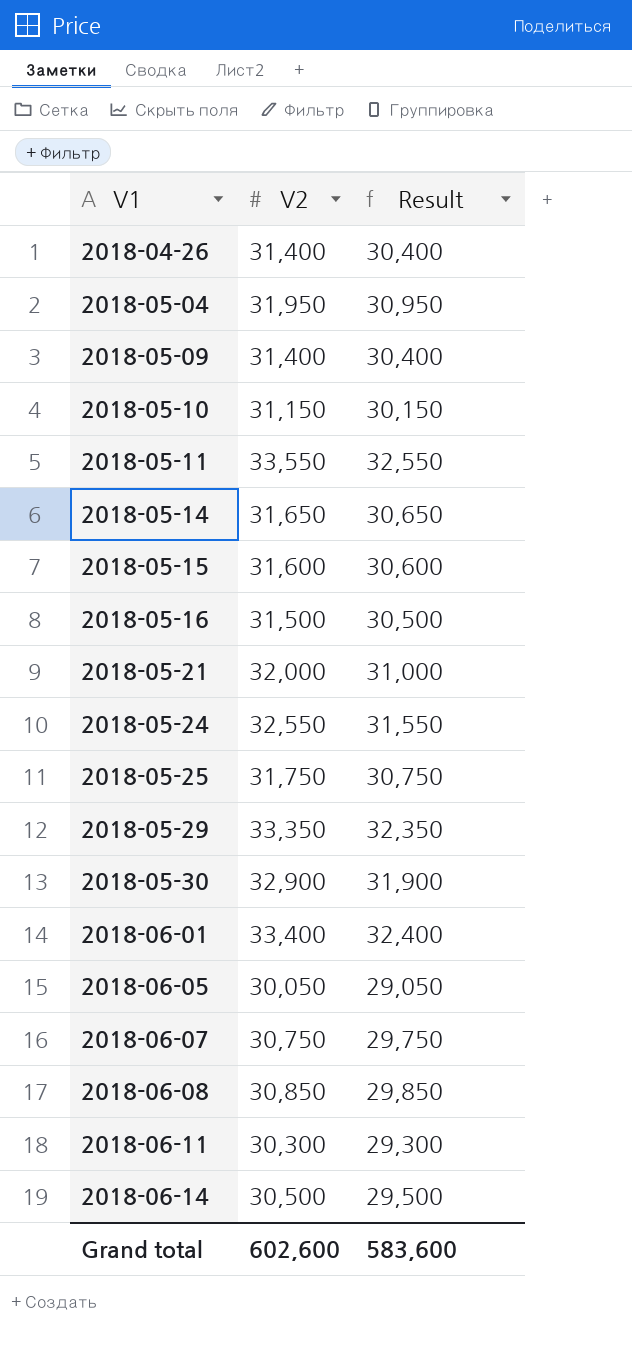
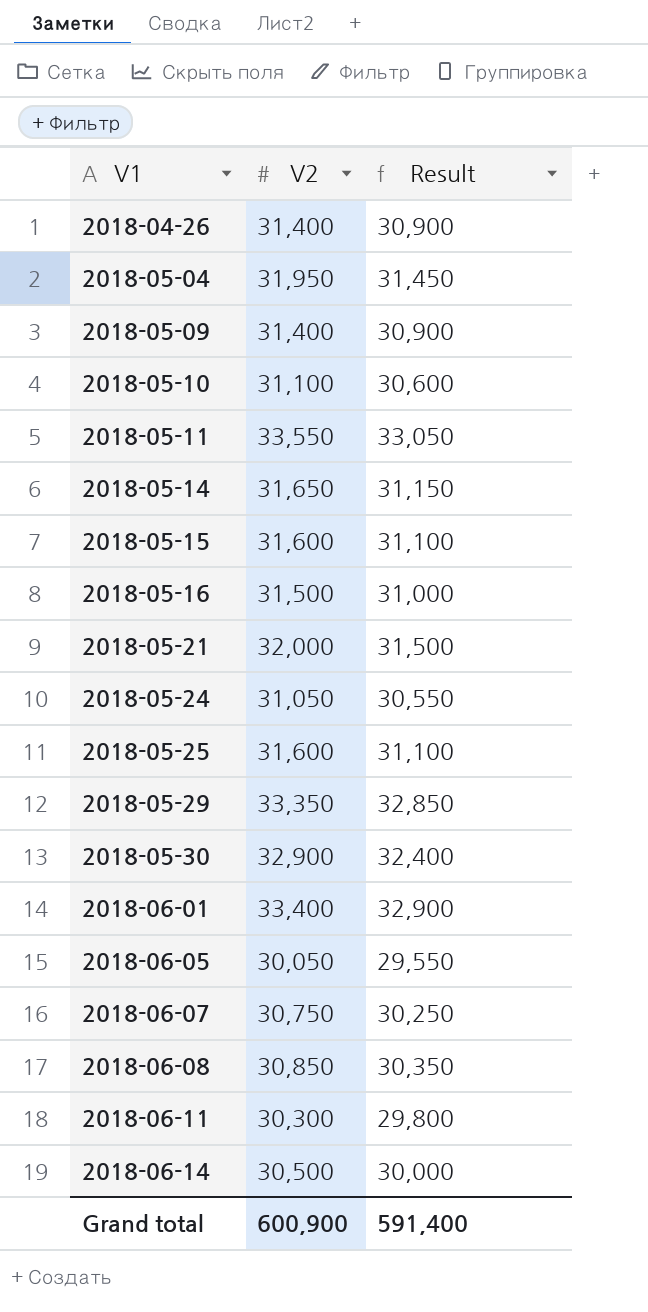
column Result | formula: [V2] - 1000 -> [V2] - 500
2018-05-10 | V2: 31,150 -> 31,100
2018-05-24 | V2: 32,550 -> 31,050
2018-05-25 | V2: 31,750 -> 31,600
Grand total | V2: 602,600 -> 600,900
Grand total | Result: 583,600 -> 591,400

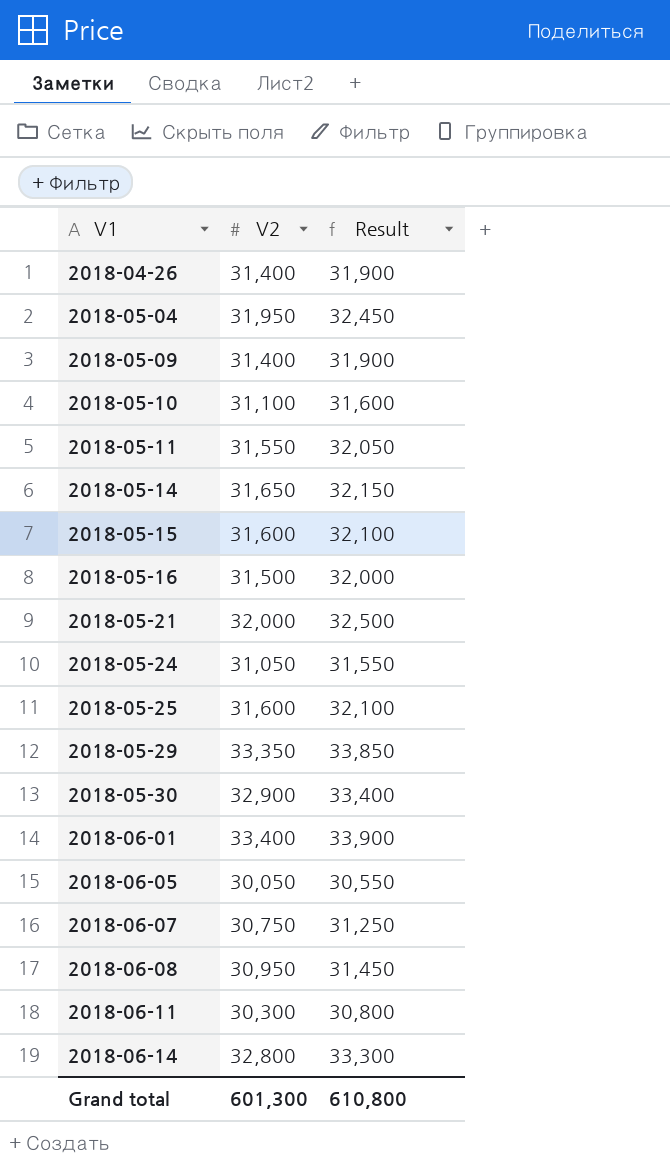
column Result | formula: [V2] - 500 -> [V2] + 500
2018-05-11 | V2: 33,550 -> 31,550
2018-06-08 | V2: 30,850 -> 30,950
2018-06-14 | V2: 30,500 -> 32,800
Grand total | V2: 600,900 -> 601,300
Grand total | Result: 591,400 -> 610,800

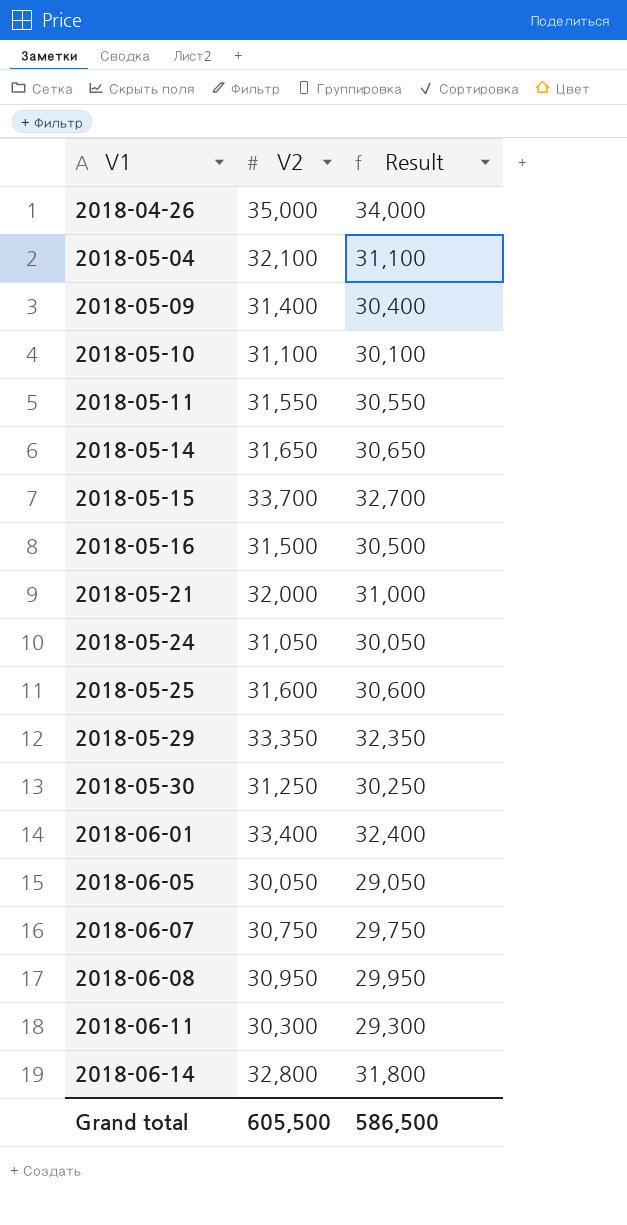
column Result | formula: [V2] + 500 -> [V2] - 1000
2018-04-26 | V2: 31,400 -> 35,000
2018-05-04 | V2: 31,950 -> 32,100
2018-05-15 | V2: 31,600 -> 33,700
2018-05-30 | V2: 32,900 -> 31,250
Grand total | V2: 601,300 -> 605,500
Grand total | Result: 610,800 -> 586,500

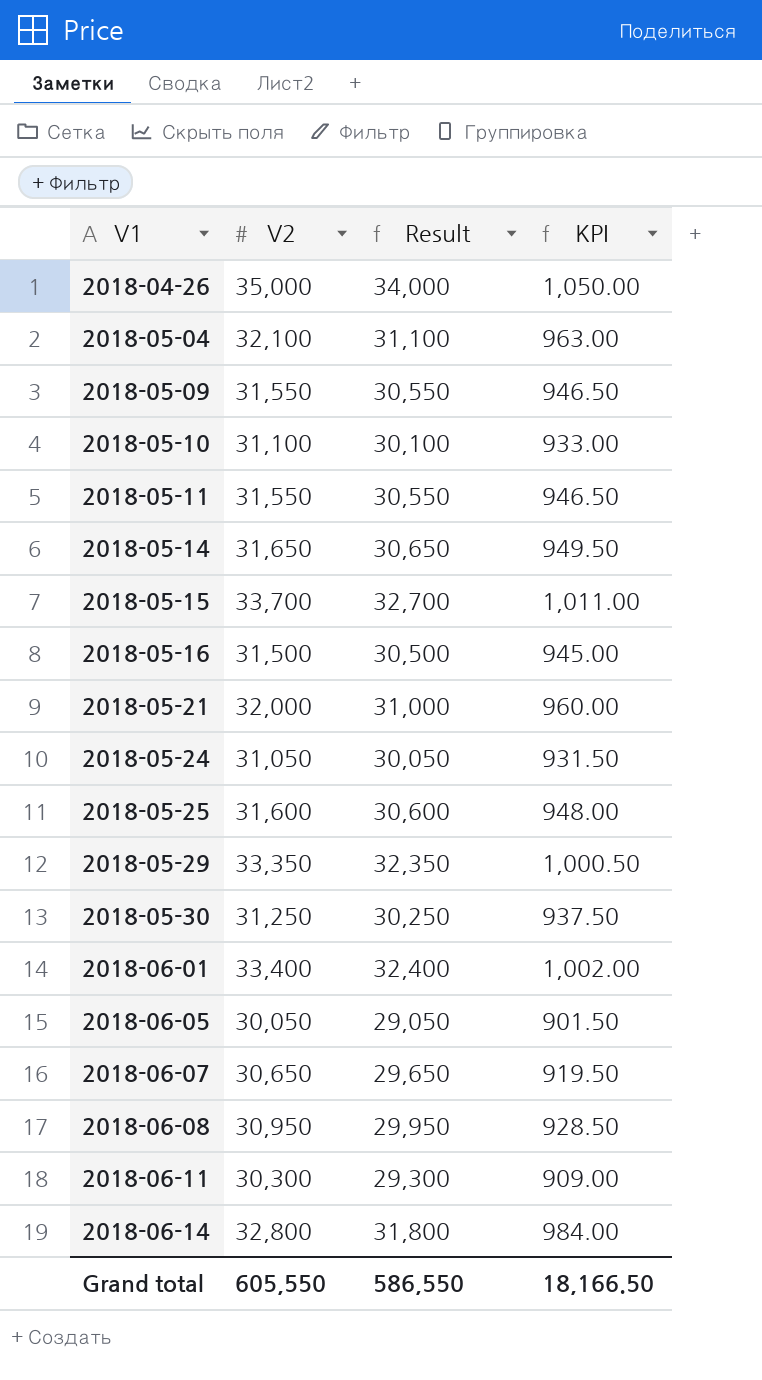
column KPI | formula: none -> [V2] * 0.03
2018-05-09 | V2: 31,400 -> 31,550
2018-05-09 | Result: 30,400 -> 30,550
2018-06-07 | V2: 30,750 -> 30,650
2018-06-07 | Result: 29,750 -> 29,650
Grand total | V2: 605,500 -> 605,550
Grand total | Result: 586,500 -> 586,550

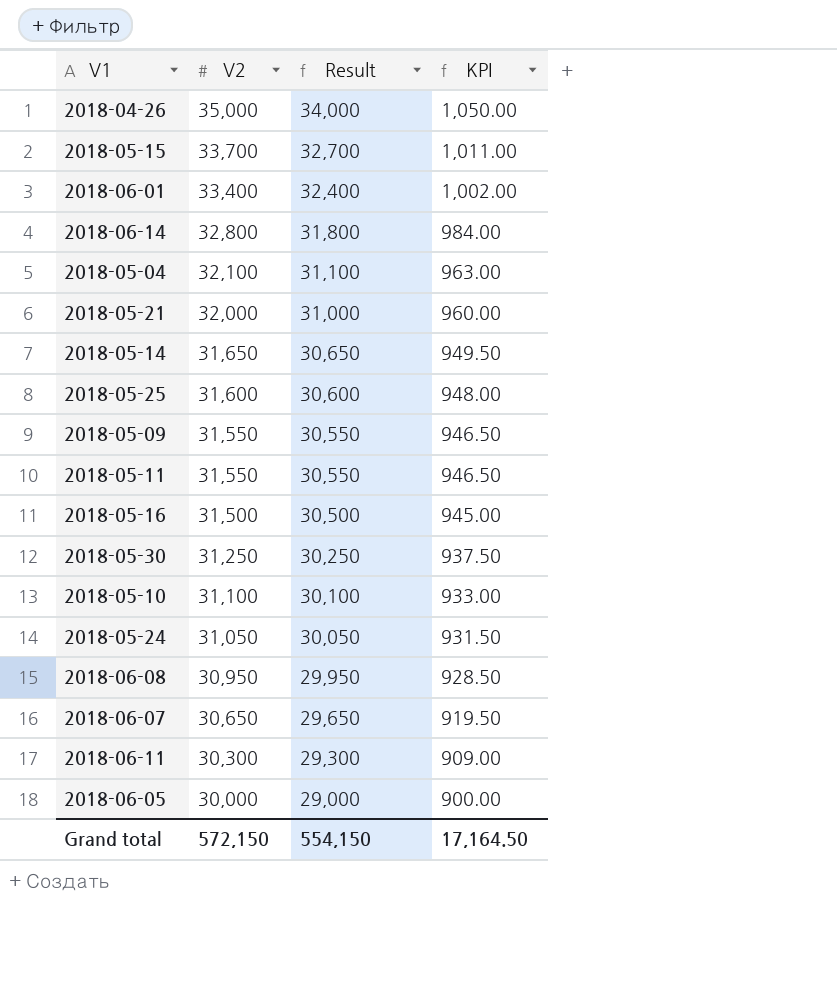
row order: V1 ascending -> V2 descending
row 2018-05-29: 33,350 | 32,350 | 1,000.50 -> none
2018-06-05 | V2: 30,050 -> 30,000
2018-06-05 | Result: 29,050 -> 29,000
2018-06-05 | KPI: 901.50 -> 900.00
Grand total | V2: 605,550 -> 572,150
Grand total | Result: 586,550 -> 554,150
Grand total | KPI: 18,166.50 -> 17,164.50

